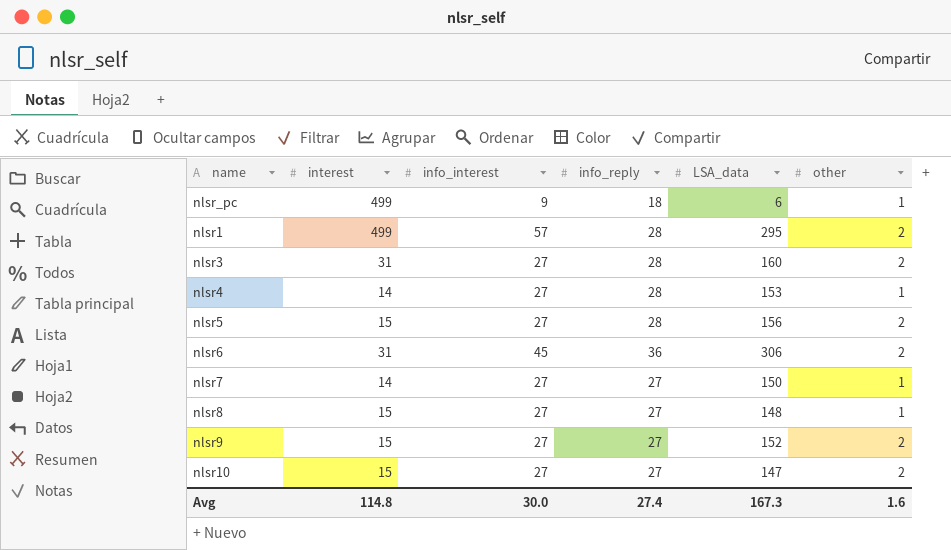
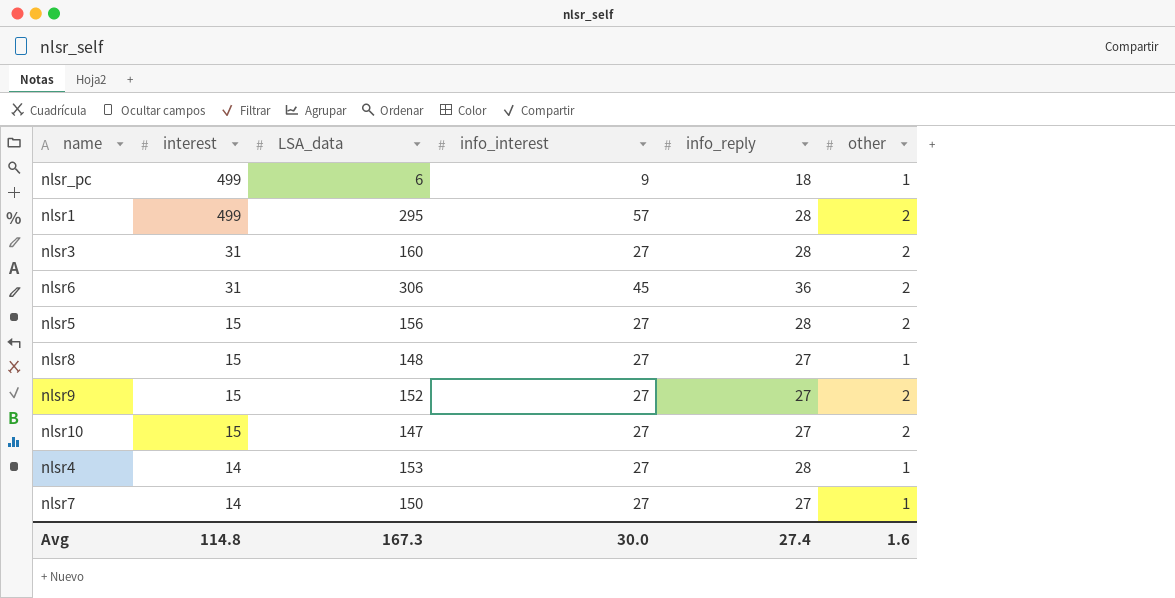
row order: none -> interest descending
column LSA_data | position: 5 -> 3

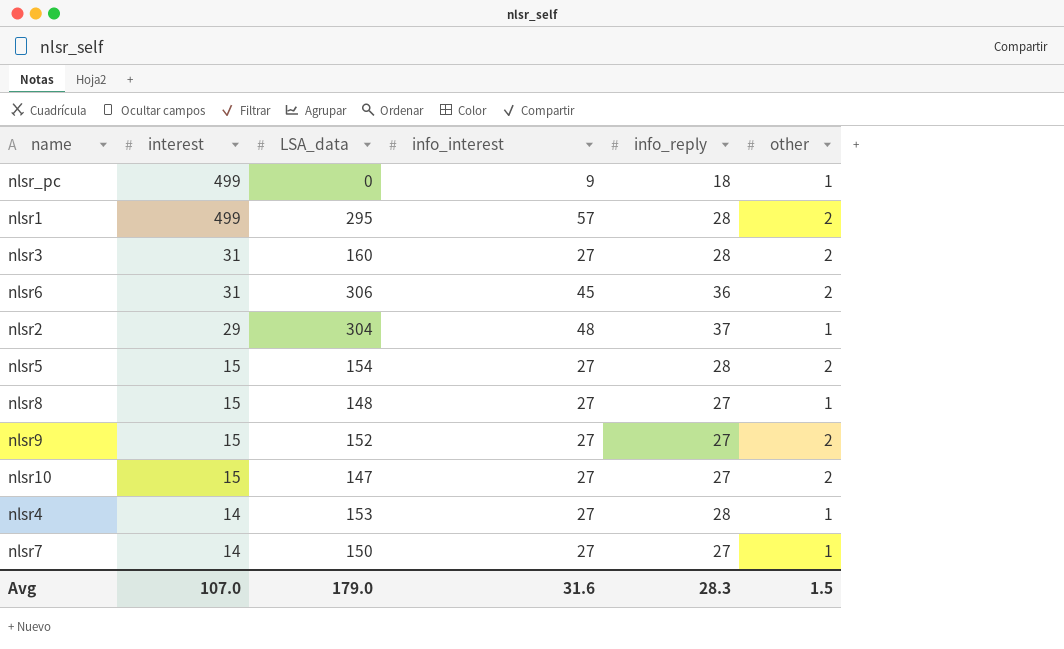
nlsr_pc | LSA_data: 6 -> 0
row nlsr2: none -> 29 | 304 | 48 | 37 | 1
nlsr5 | LSA_data: 156 -> 154
Avg | interest: 114.8 -> 107.0
Avg | LSA_data: 167.3 -> 179.0
Avg | info_interest: 30.0 -> 31.6
Avg | info_reply: 27.4 -> 28.3
Avg | other: 1.6 -> 1.5

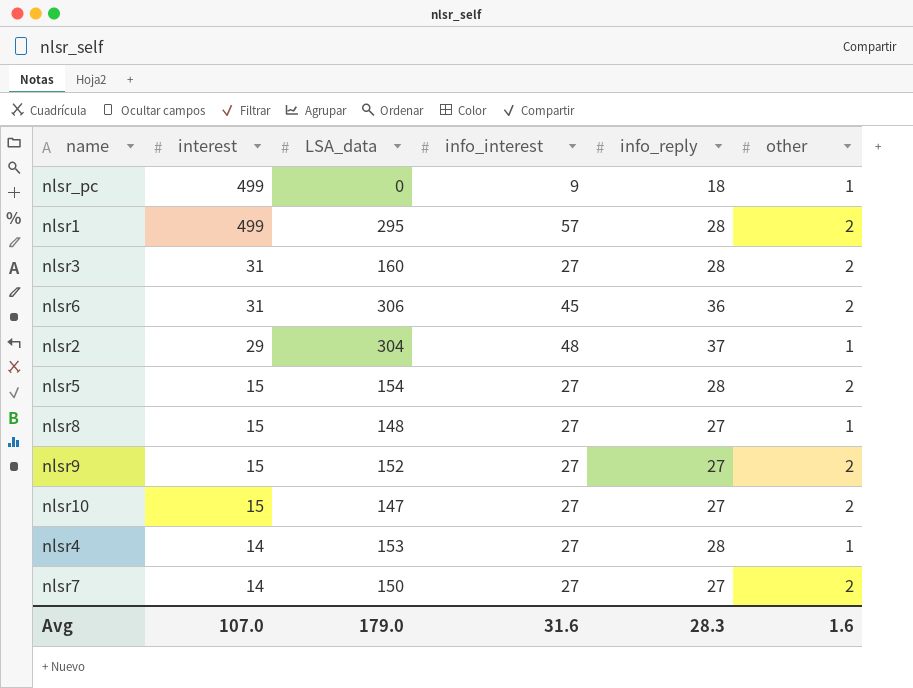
nlsr7 | other: 1 -> 2
Avg | other: 1.5 -> 1.6

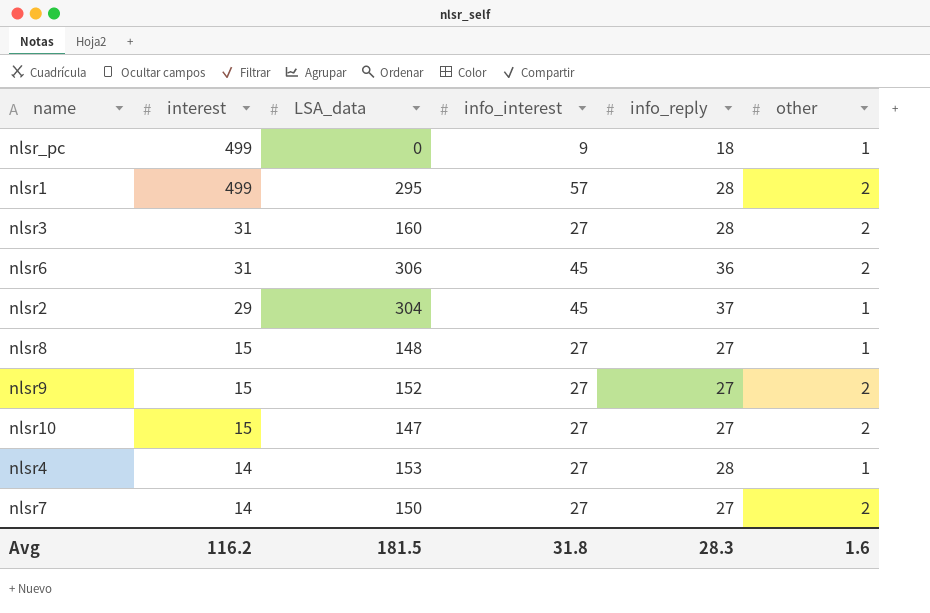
row nlsr5: 15 | 154 | 27 | 28 | 2 -> none
nlsr2 | info_interest: 48 -> 45
Avg | interest: 107.0 -> 116.2
Avg | LSA_data: 179.0 -> 181.5
Avg | info_interest: 31.6 -> 31.8

